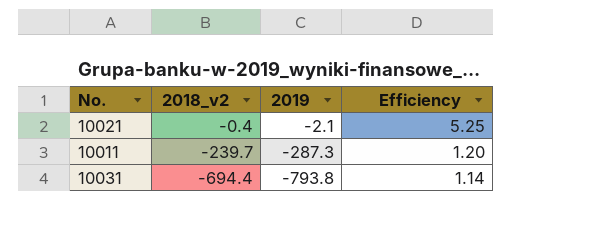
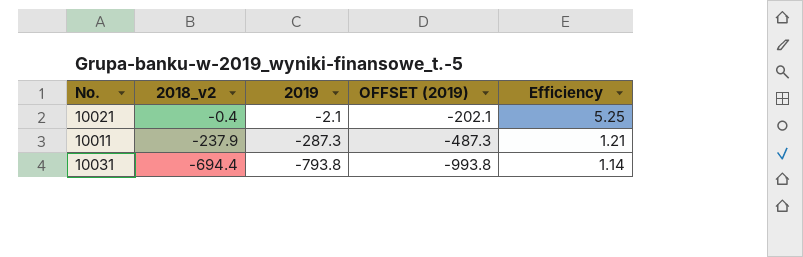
column OFFSET (2019) | formula: none -> [2019] - 200
10011 | 2018_v2: -239.7 -> -237.9
10011 | Efficiency: 1.20 -> 1.21

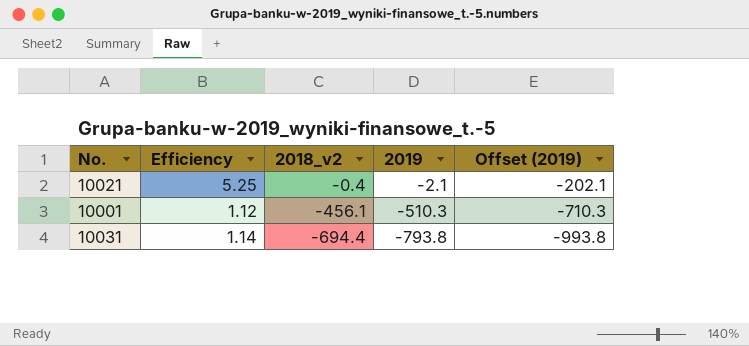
column Efficiency | position: 5 -> 2
column name: OFFSET (2019) -> Offset (2019)
row 10011: -237.9 | -287.3 | -487.3 | 1.21 -> none
row 10001: none -> 1.12 | -456.1 | -510.3 | -710.3

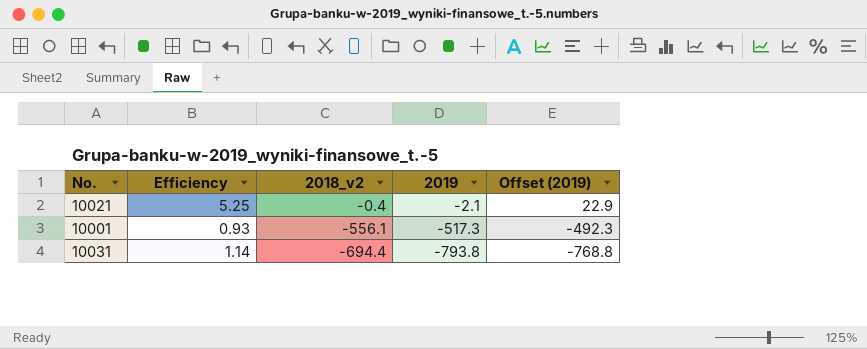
column Offset (2019) | formula: [2019] - 200 -> [2019] + 25
10001 | Efficiency: 1.12 -> 0.93
10001 | 2018_v2: -456.1 -> -556.1
10001 | 2019: -510.3 -> -517.3

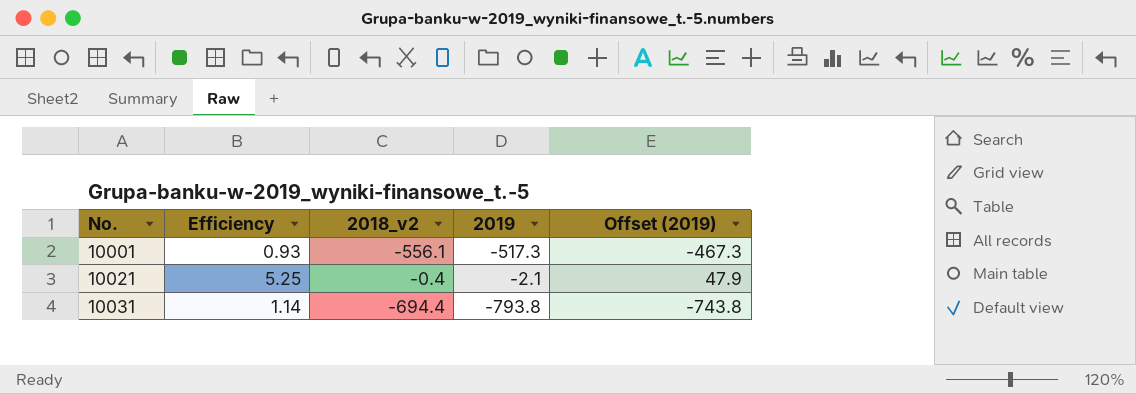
row order: 2018_v2 descending -> No. ascending
column Offset (2019) | formula: [2019] + 25 -> [2019] + 50

